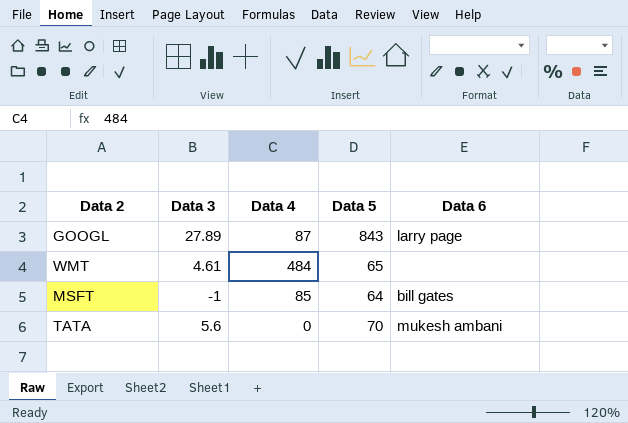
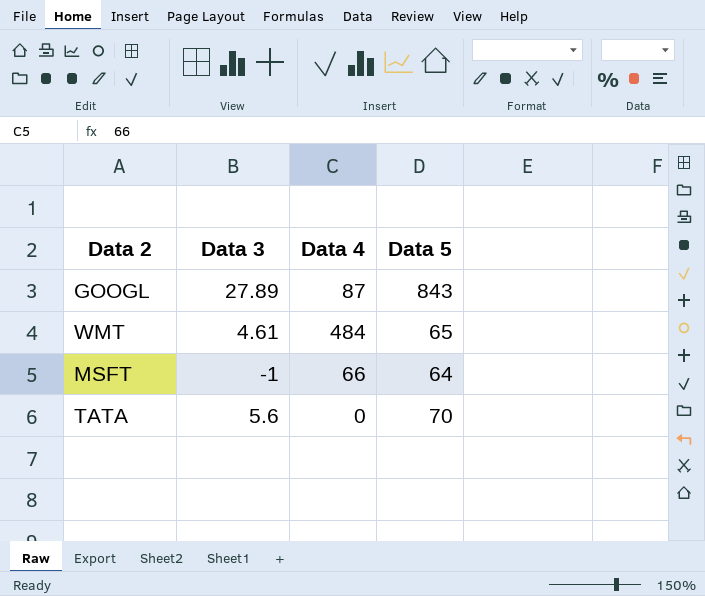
column Data 6 | position: 5 -> none
MSFT | Data 4: 85 -> 66

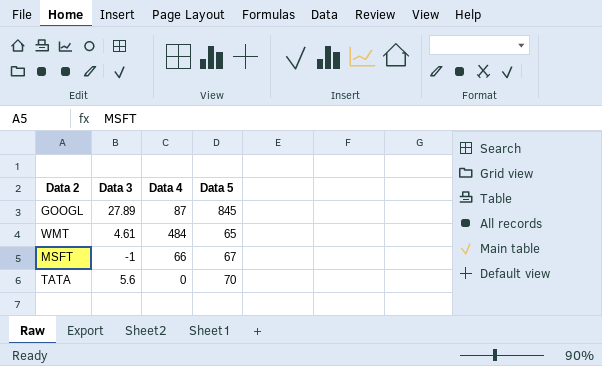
GOOGL | Data 5: 843 -> 845
MSFT | Data 5: 64 -> 67

